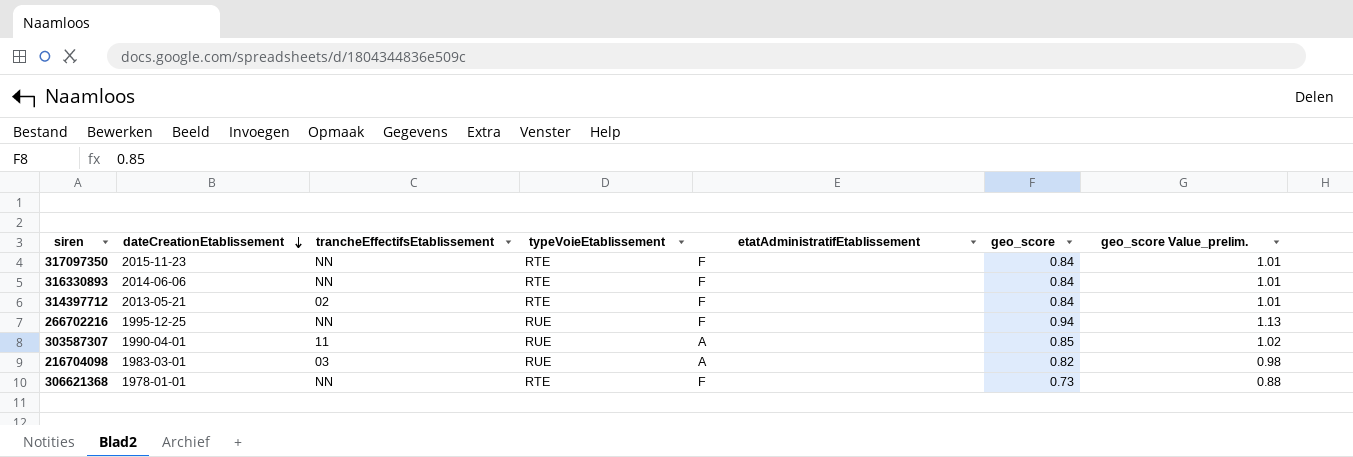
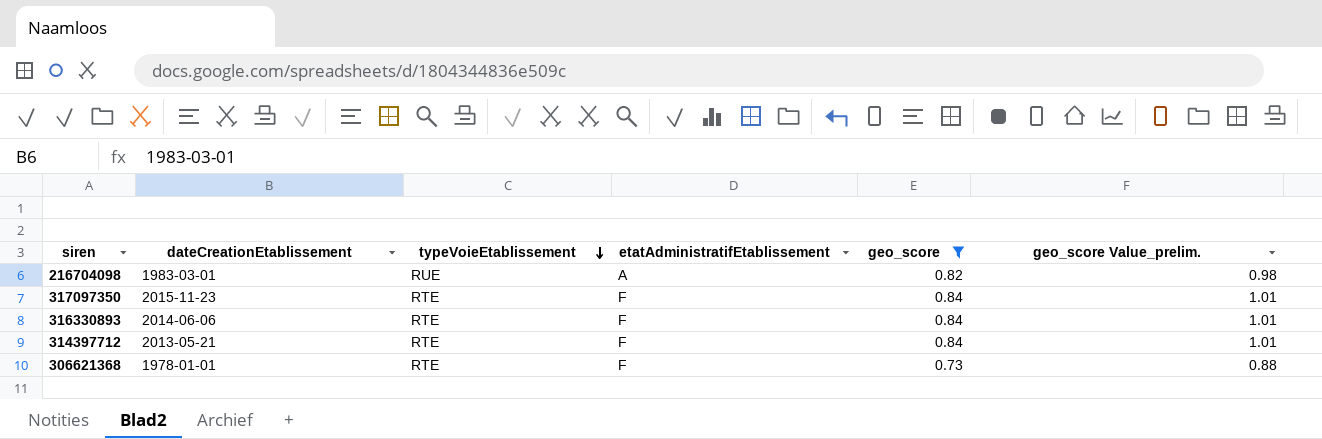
filter: none -> geo_score <= 0.84
row order: dateCreationEtablissement descending -> typeVoieEtablissement descending
column trancheEffectifsEtablissement | position: 3 -> none

